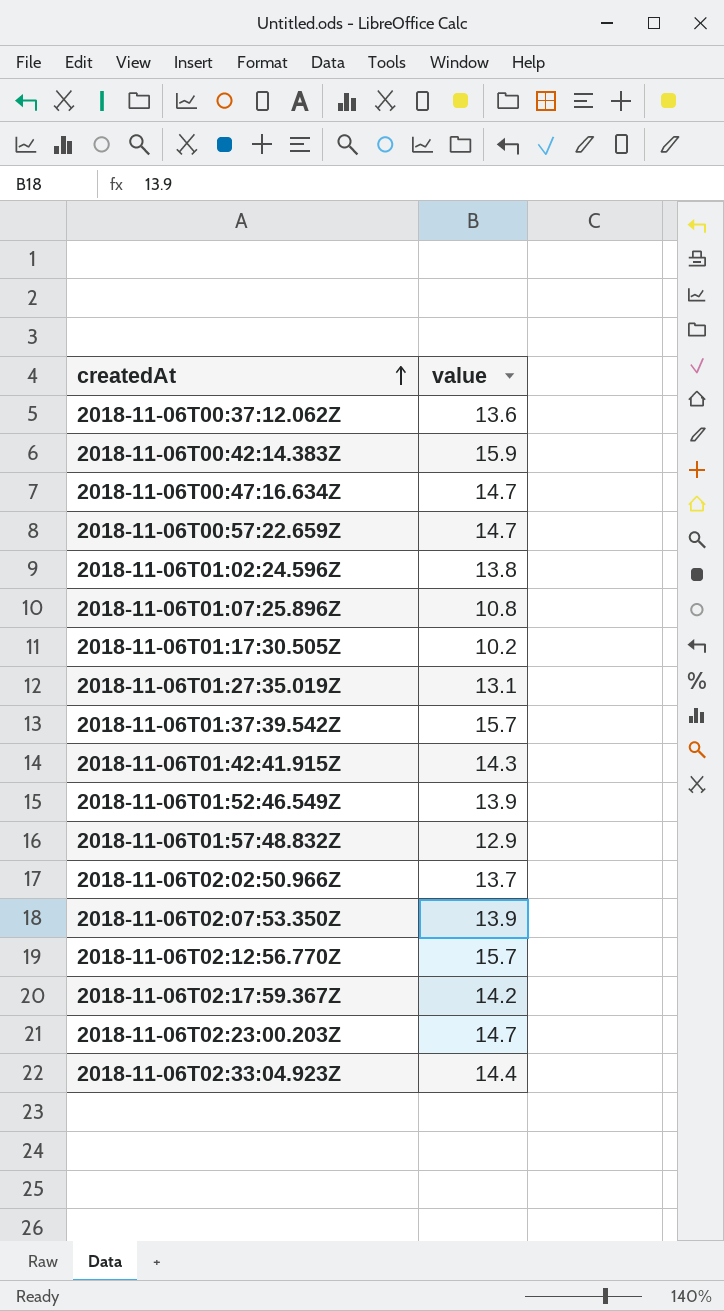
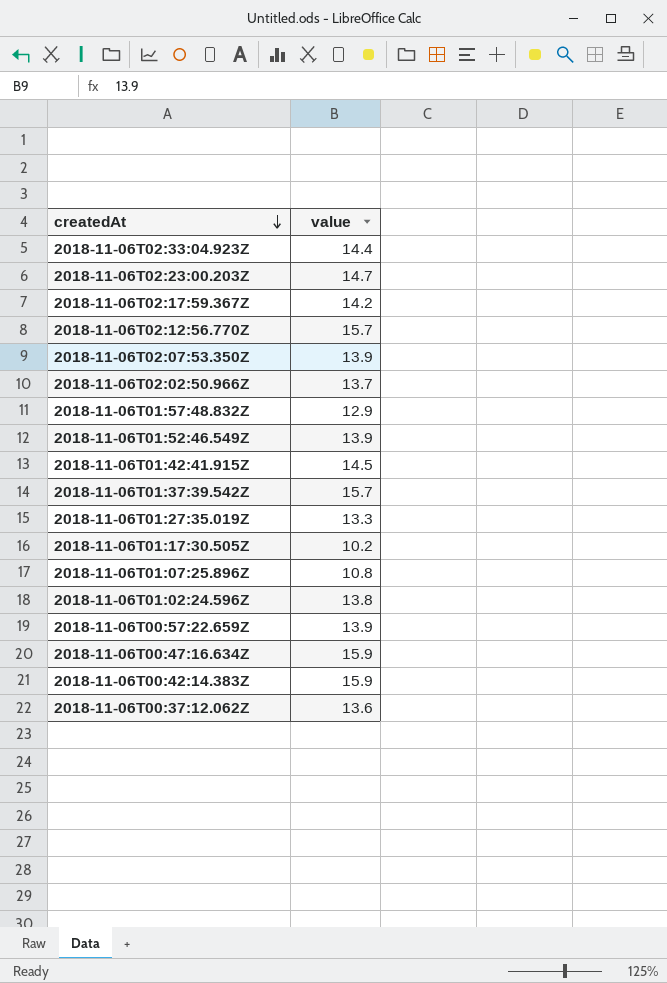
row order: createdAt ascending -> createdAt descending
2018-11-06T01:42:41.915Z | value: 14.3 -> 14.5
2018-11-06T01:27:35.019Z | value: 13.1 -> 13.3
2018-11-06T00:57:22.659Z | value: 14.7 -> 13.9
2018-11-06T00:47:16.634Z | value: 14.7 -> 15.9

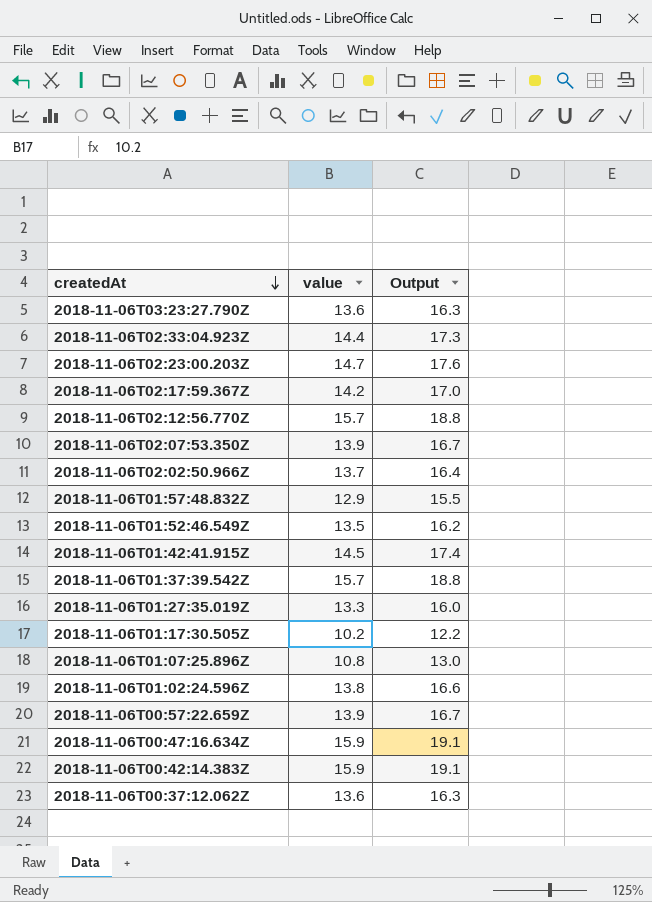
column Output | formula: none -> [value] * 1.2
row 2018-11-06T03:23:27.790Z: none -> 13.6 | 16.3
2018-11-06T01:52:46.549Z | value: 13.9 -> 13.5

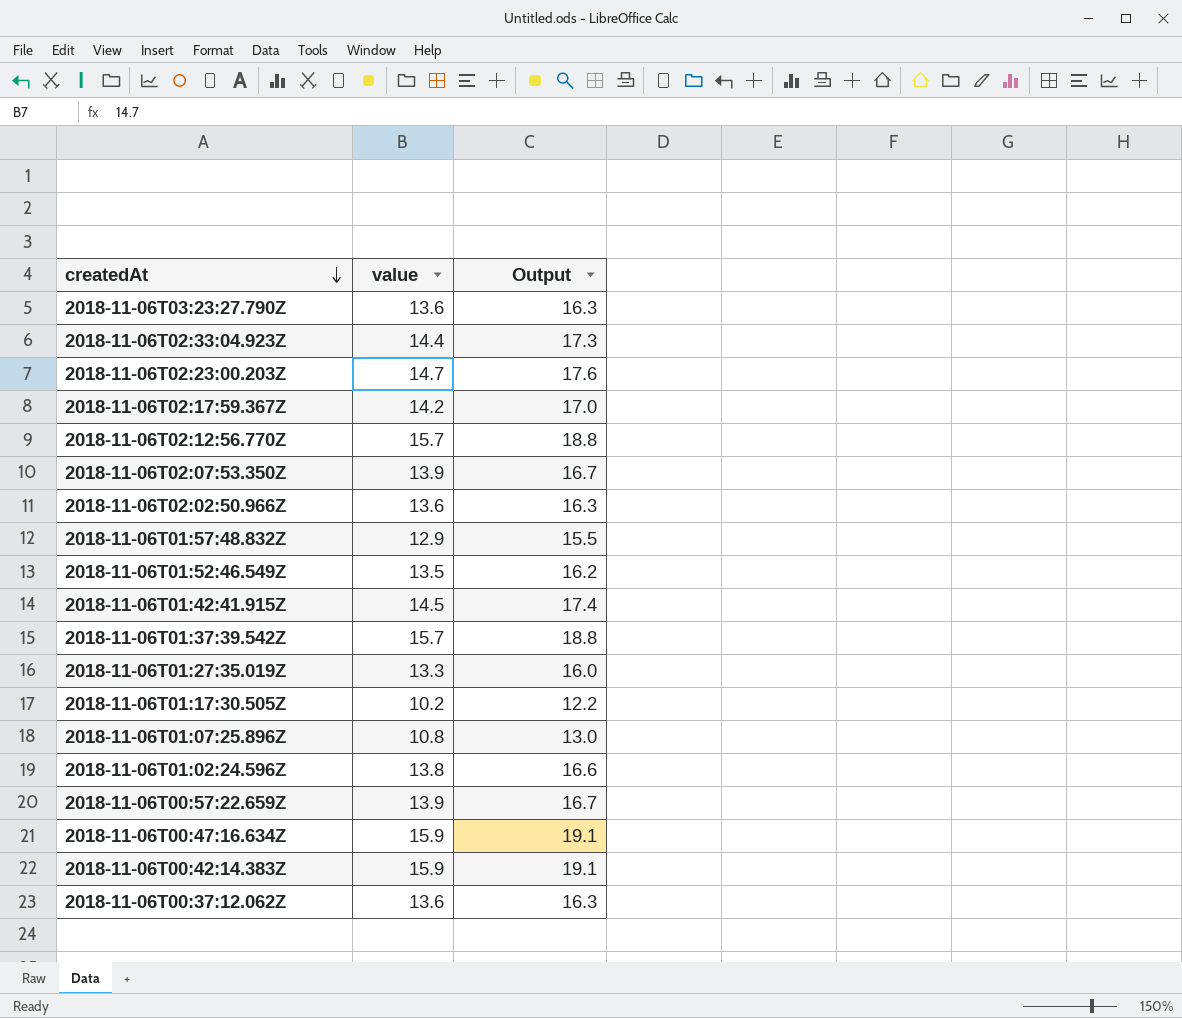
2018-11-06T02:02:50.966Z | value: 13.7 -> 13.6
2018-11-06T02:02:50.966Z | Output: 16.4 -> 16.3

